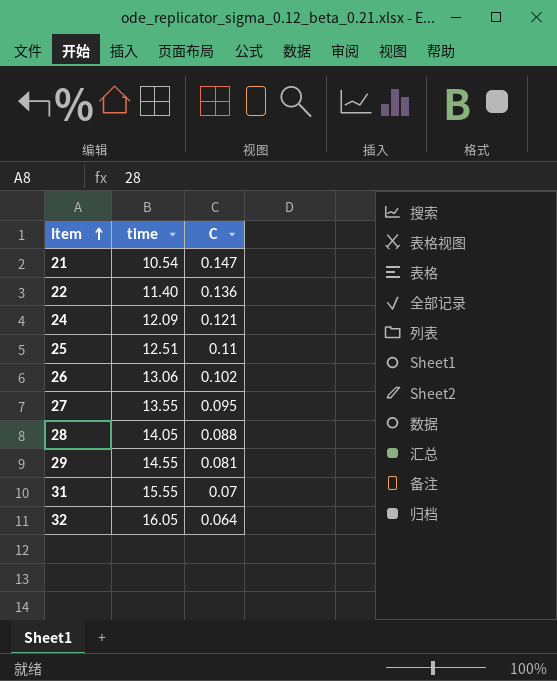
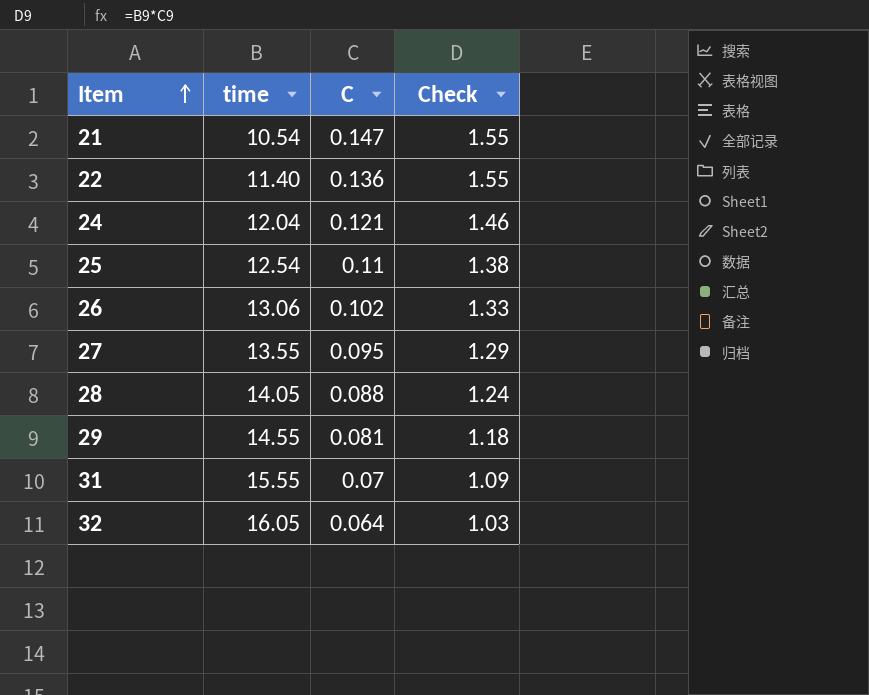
column Check | formula: none -> [time] * [C]
24 | time: 12.09 -> 12.04
25 | time: 12.51 -> 12.54

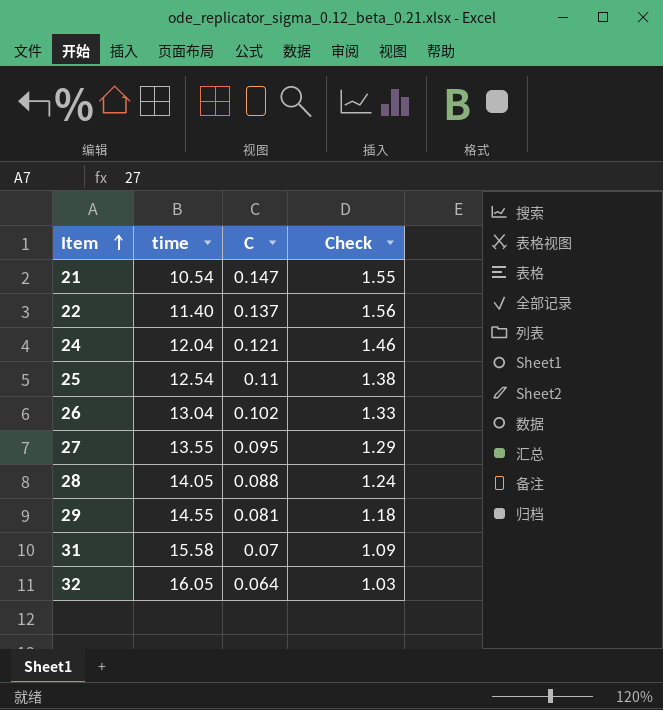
22 | C: 0.136 -> 0.137
22 | Check: 1.55 -> 1.56
26 | time: 13.06 -> 13.04
31 | time: 15.55 -> 15.58

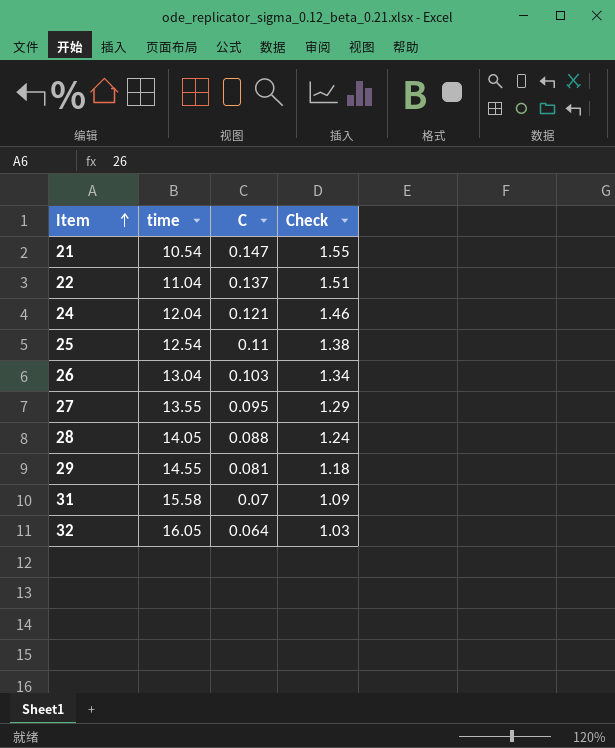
22 | time: 11.40 -> 11.04
22 | Check: 1.56 -> 1.51
26 | C: 0.102 -> 0.103
26 | Check: 1.33 -> 1.34

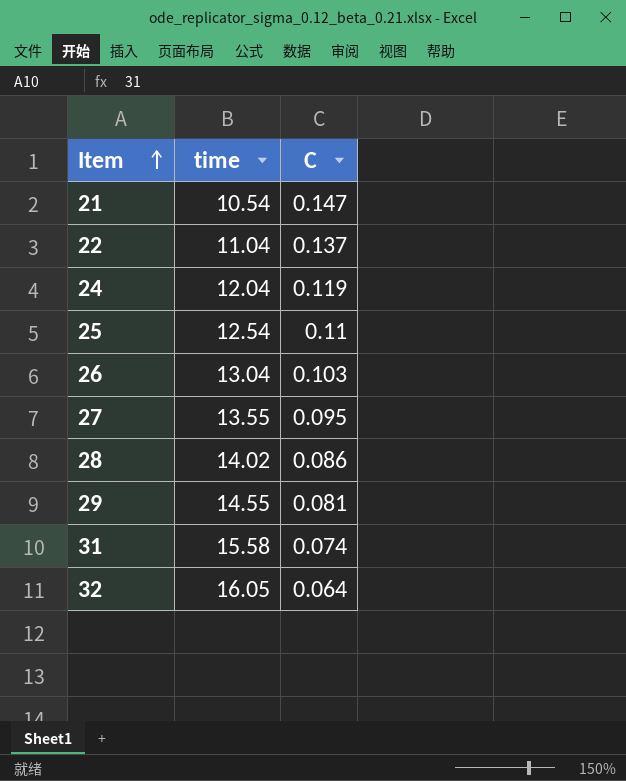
column Check | formula: [time] * [C] -> none
24 | C: 0.121 -> 0.119
28 | time: 14.05 -> 14.02
28 | C: 0.088 -> 0.086
31 | C: 0.07 -> 0.074

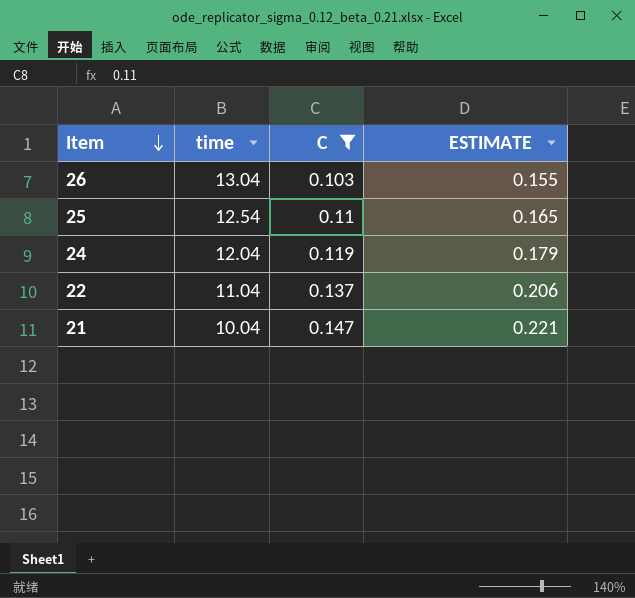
filter: none -> C >= 0.103
row order: Item ascending -> Item descending
column ESTIMATE | formula: none -> [C] * 1.5
21 | time: 10.54 -> 10.04

